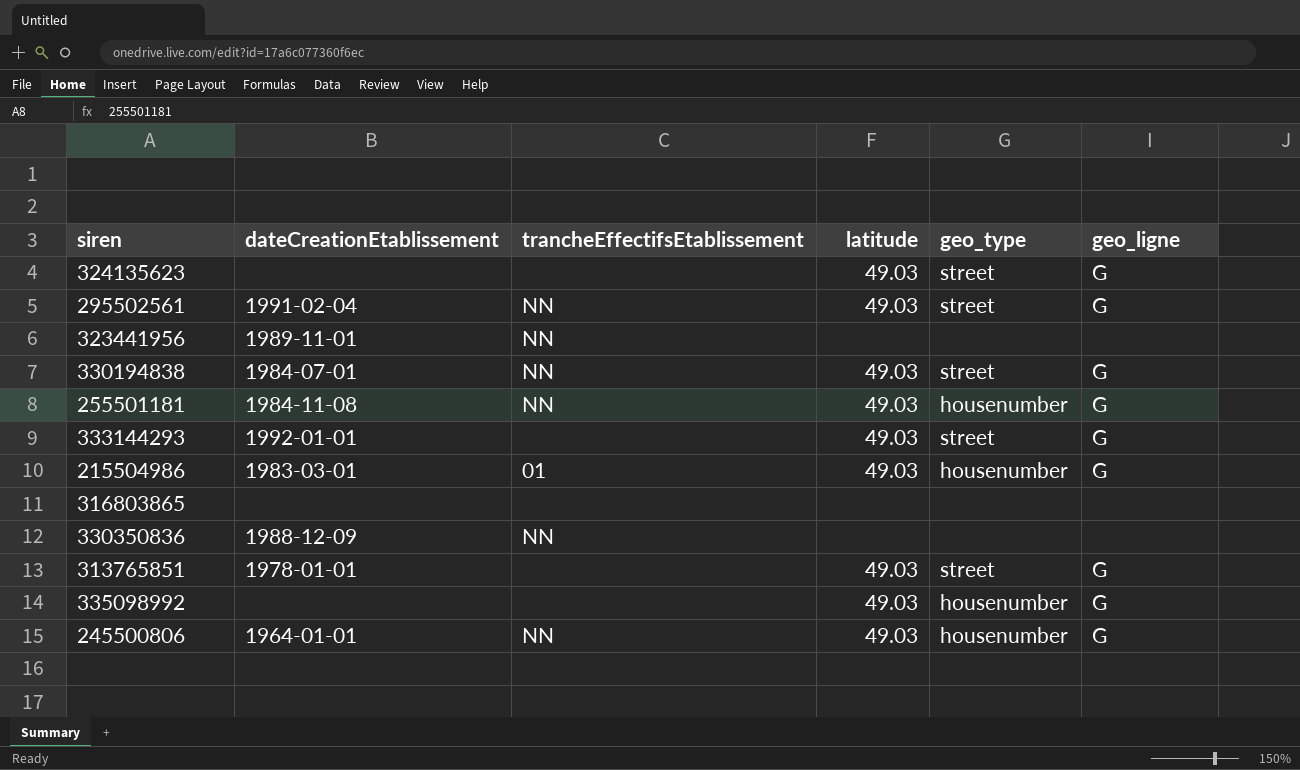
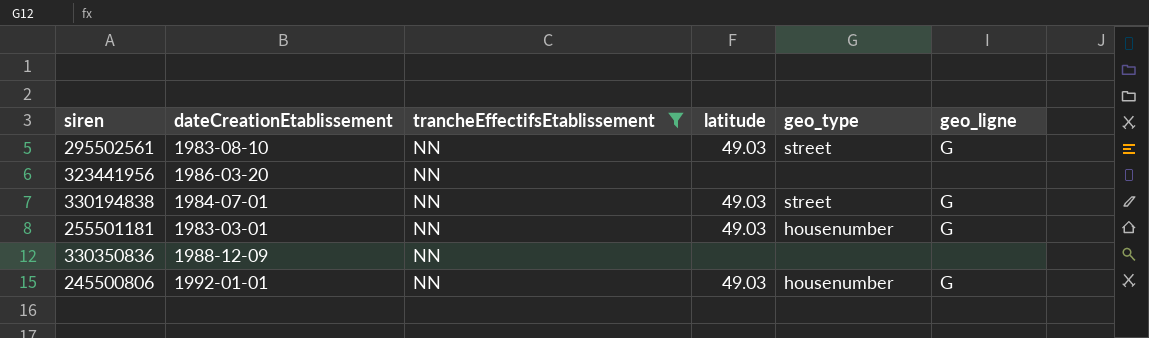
filter: none -> trancheEffectifsEtablissement = NN
295502561 | dateCreationEtablissement: 1991-02-04 -> 1983-08-10
323441956 | dateCreationEtablissement: 1989-11-01 -> 1986-03-20
255501181 | dateCreationEtablissement: 1984-11-08 -> 1983-03-01
245500806 | dateCreationEtablissement: 1964-01-01 -> 1992-01-01

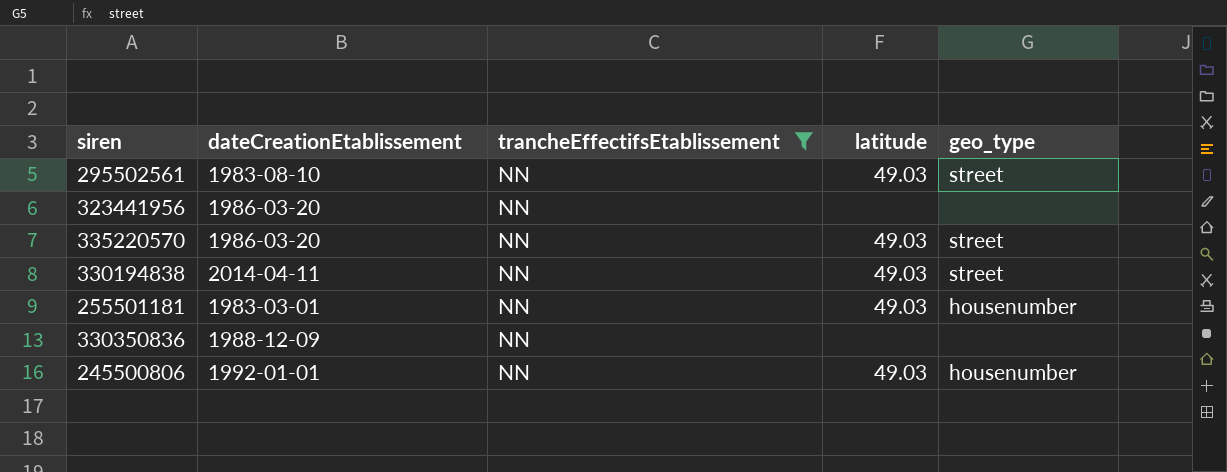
column geo_ligne | position: 6 -> none
row 335220570: none -> 1986-03-20 | NN | 49.03 | street
330194838 | dateCreationEtablissement: 1984-07-01 -> 2014-04-11

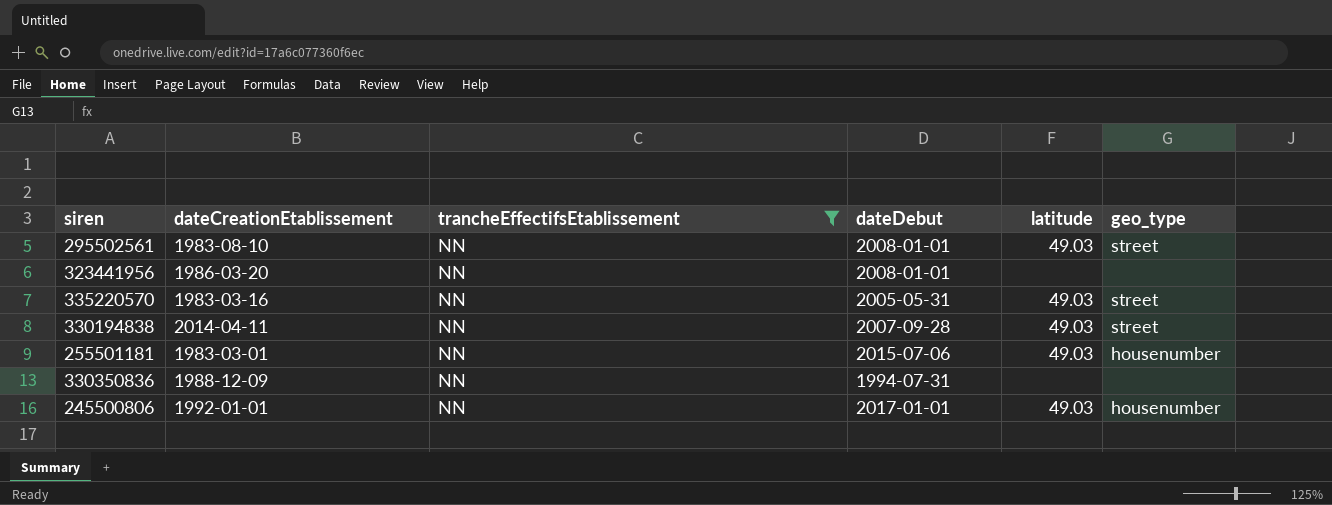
column dateDebut | position: none -> 4
335220570 | dateCreationEtablissement: 1986-03-20 -> 1983-03-16

